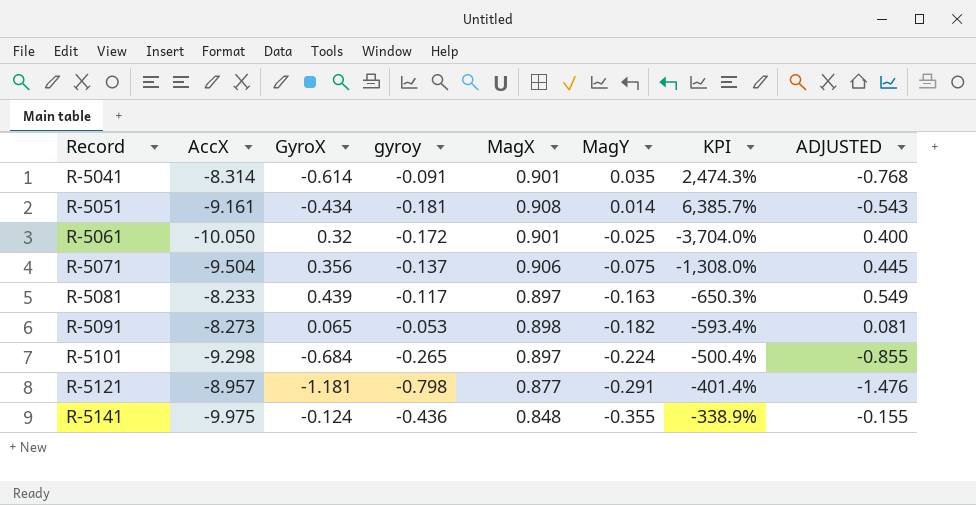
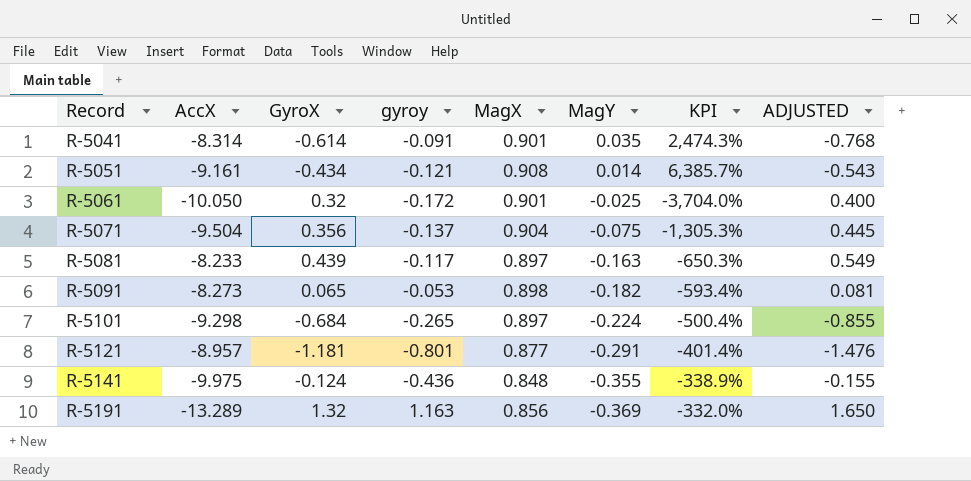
R-5051 | gyroy: -0.181 -> -0.121
R-5071 | MagX: 0.906 -> 0.904
R-5071 | KPI: -1,308.0% -> -1,305.3%
R-5121 | gyroy: -0.798 -> -0.801
row R-5191: none -> -13.289 | 1.32 | 1.163 | 0.856 | -0.369 | -332.0% | 1.650

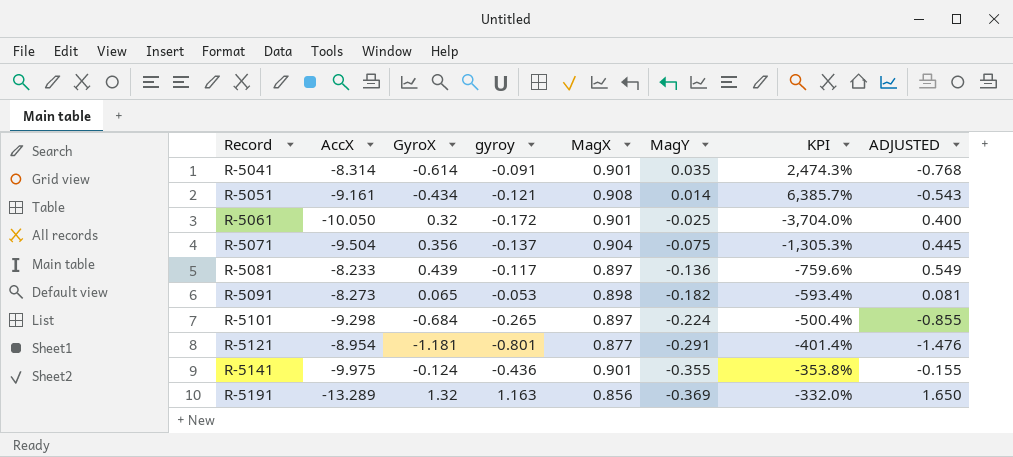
R-5081 | MagY: -0.163 -> -0.136
R-5081 | KPI: -650.3% -> -759.6%
R-5121 | AccX: -8.957 -> -8.954
R-5141 | MagX: 0.848 -> 0.901
R-5141 | KPI: -338.9% -> -353.8%

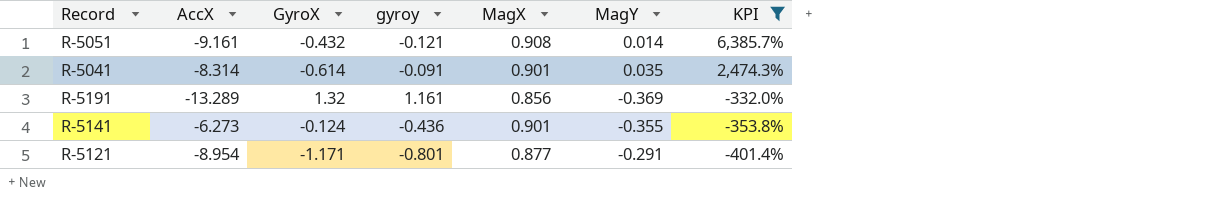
filter: none -> KPI >= -401.4%
row order: Record ascending -> KPI descending
column ADJUSTED | formula: [GyroX] * 1.25 -> none
R-5051 | GyroX: -0.434 -> -0.432
R-5191 | gyroy: 1.163 -> 1.161
R-5141 | AccX: -9.975 -> -6.273
R-5121 | GyroX: -1.181 -> -1.171

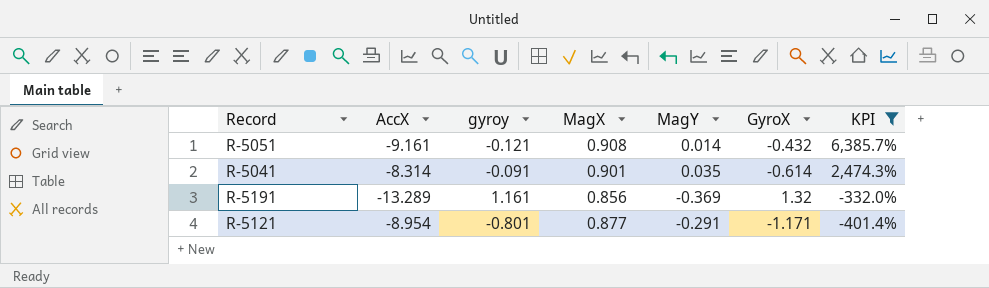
column GyroX | position: 3 -> 6
row R-5141: -6.273 | -0.124 | -0.436 | 0.901 | -0.355 | -353.8% -> none

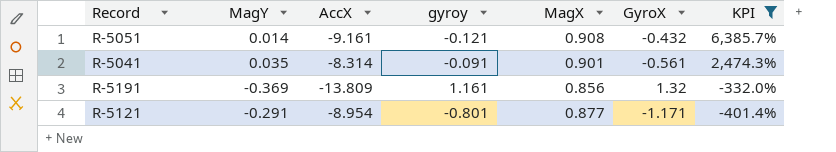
column MagY | position: 5 -> 2
R-5041 | GyroX: -0.614 -> -0.561
R-5191 | AccX: -13.289 -> -13.809

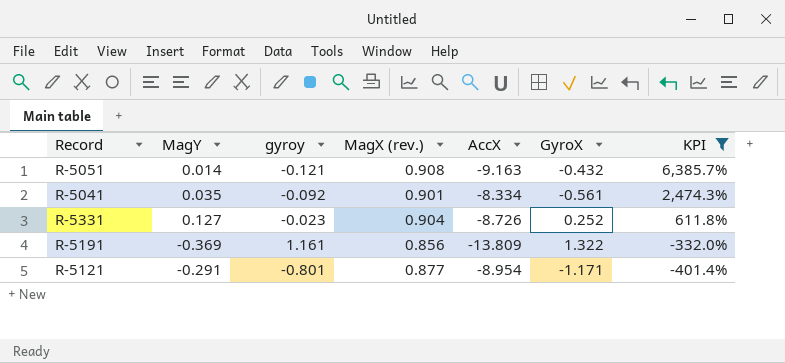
column name: MagX -> MagX (rev.)
column AccX | position: 3 -> 5
R-5051 | AccX: -9.161 -> -9.163
R-5041 | gyroy: -0.091 -> -0.092
R-5041 | AccX: -8.314 -> -8.334
row R-5331: none -> 0.127 | -0.023 | 0.904 | -8.726 | 0.252 | 611.8%
R-5191 | GyroX: 1.32 -> 1.322

